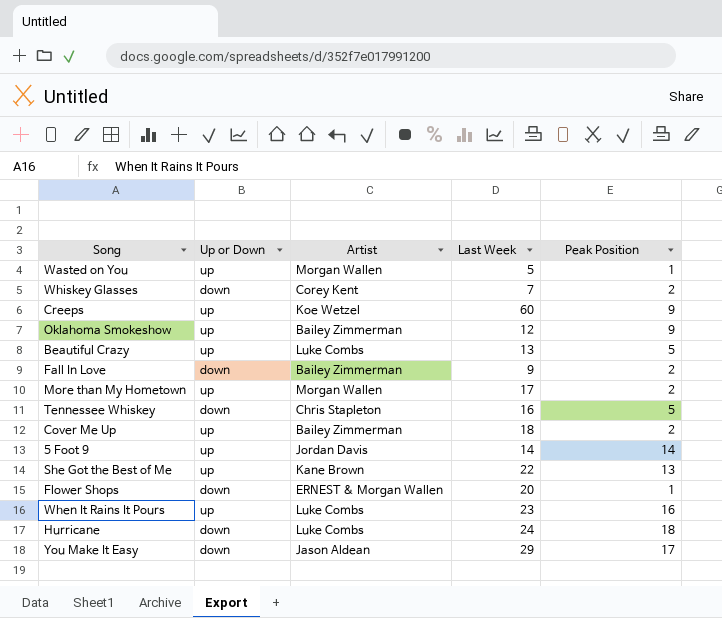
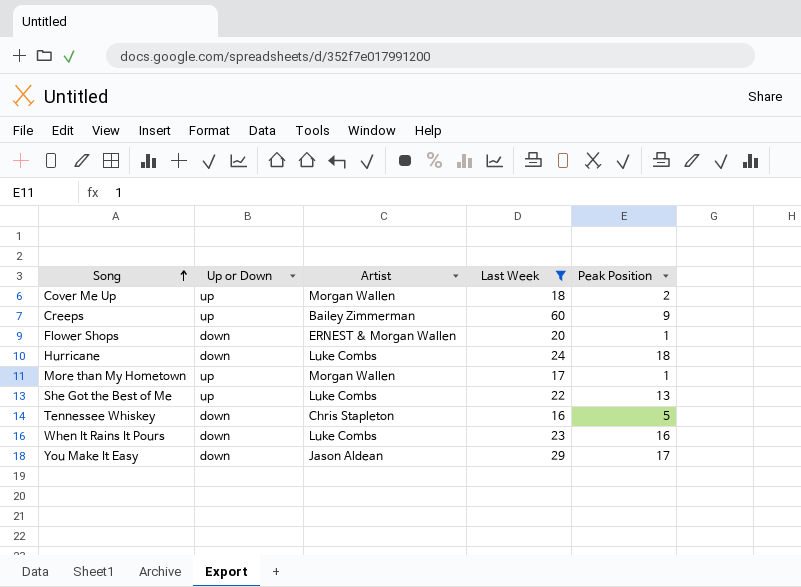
filter: none -> Last Week >= 16
row order: none -> Song ascending
Cover Me Up | Artist: Bailey Zimmerman -> Morgan Wallen
Creeps | Artist: Koe Wetzel -> Bailey Zimmerman
More than My Hometown | Peak Position: 2 -> 1
She Got the Best of Me | Artist: Kane Brown -> Luke Combs
When It Rains It Pours | Up or Down: up -> down

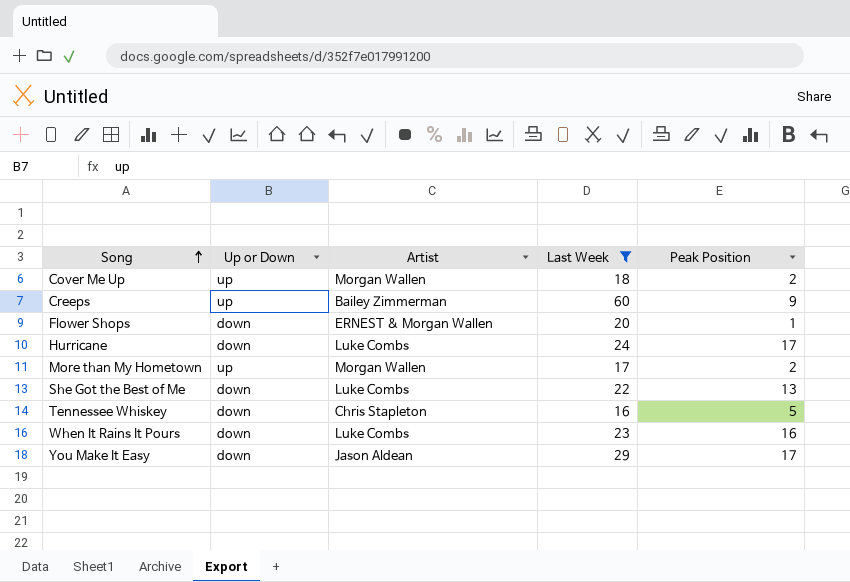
Hurricane | Peak Position: 18 -> 17
More than My Hometown | Peak Position: 1 -> 2
She Got the Best of Me | Up or Down: up -> down

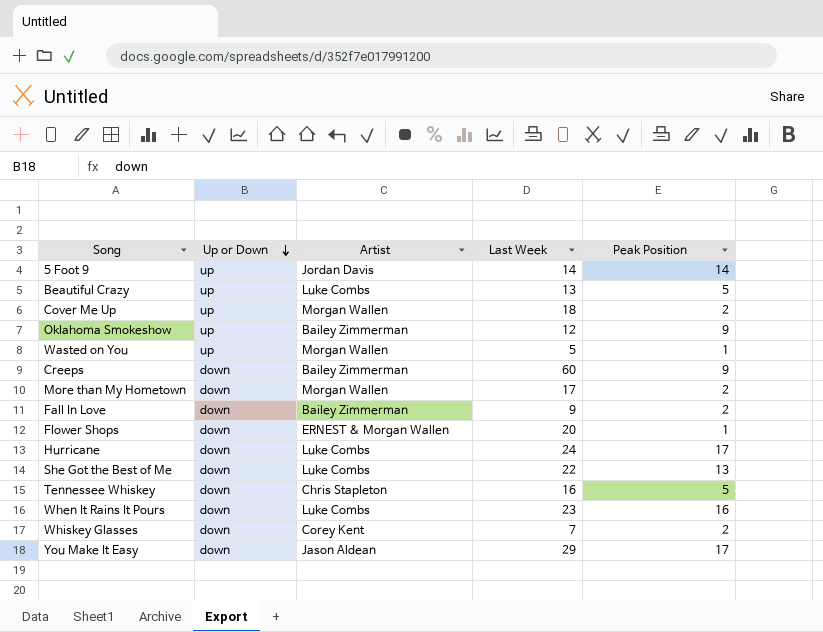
filter: Last Week >= 16 -> none
row order: Song ascending -> Up or Down descending
Creeps | Up or Down: up -> down
More than My Hometown | Up or Down: up -> down

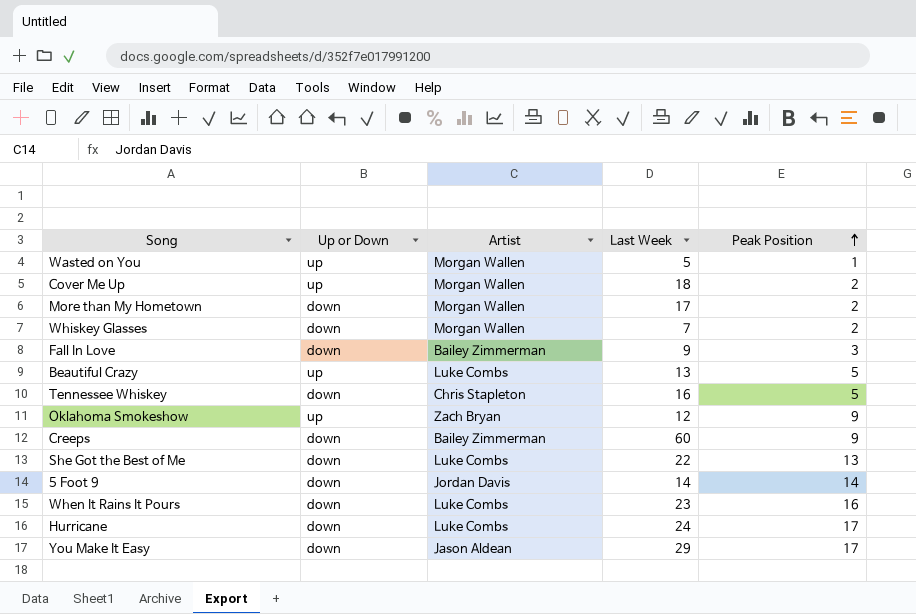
row order: Up or Down descending -> Peak Position ascending
row Flower Shops: down | ERNEST & Morgan Wallen | 20 | 1 -> none
Whiskey Glasses | Artist: Corey Kent -> Morgan Wallen
Fall In Love | Peak Position: 2 -> 3
Oklahoma Smokeshow | Artist: Bailey Zimmerman -> Zach Bryan
5 Foot 9 | Up or Down: up -> down

